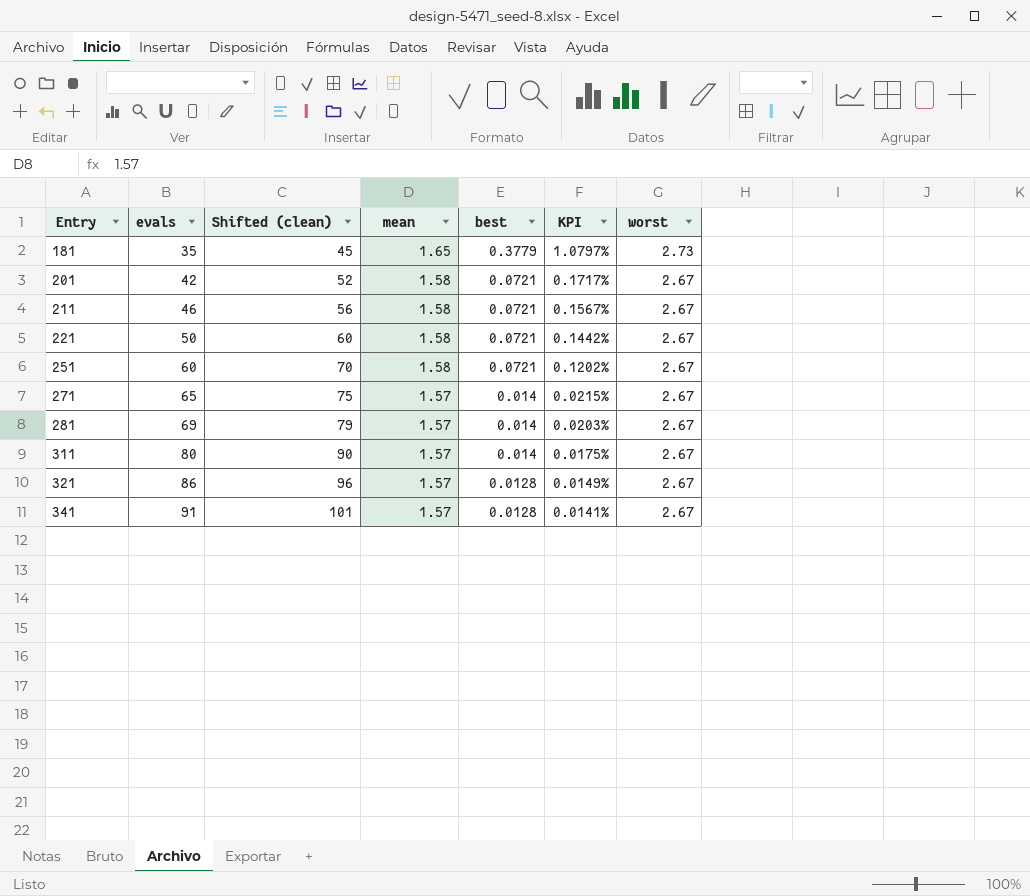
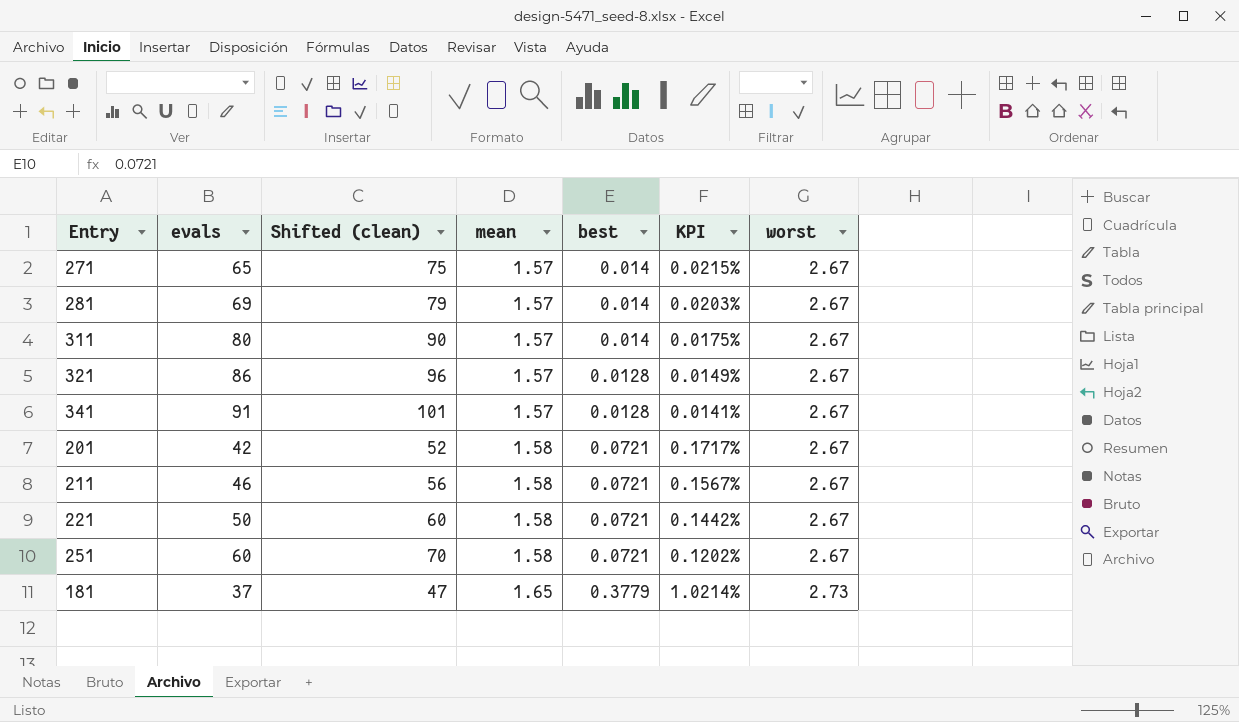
row order: Entry ascending -> mean ascending
181 | evals: 35 -> 37
181 | Shifted (clean): 45 -> 47
181 | KPI: 1.0797% -> 1.0214%

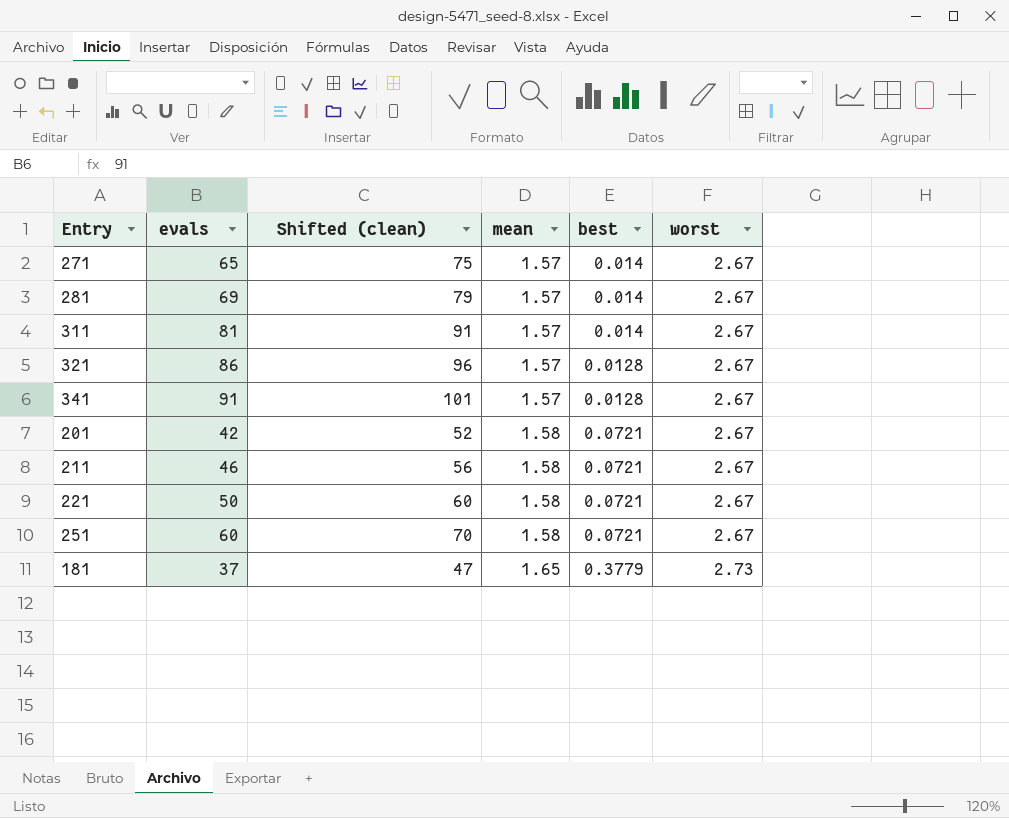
column KPI | formula: [best] / [evals] -> none
311 | evals: 80 -> 81
311 | Shifted (clean): 90 -> 91

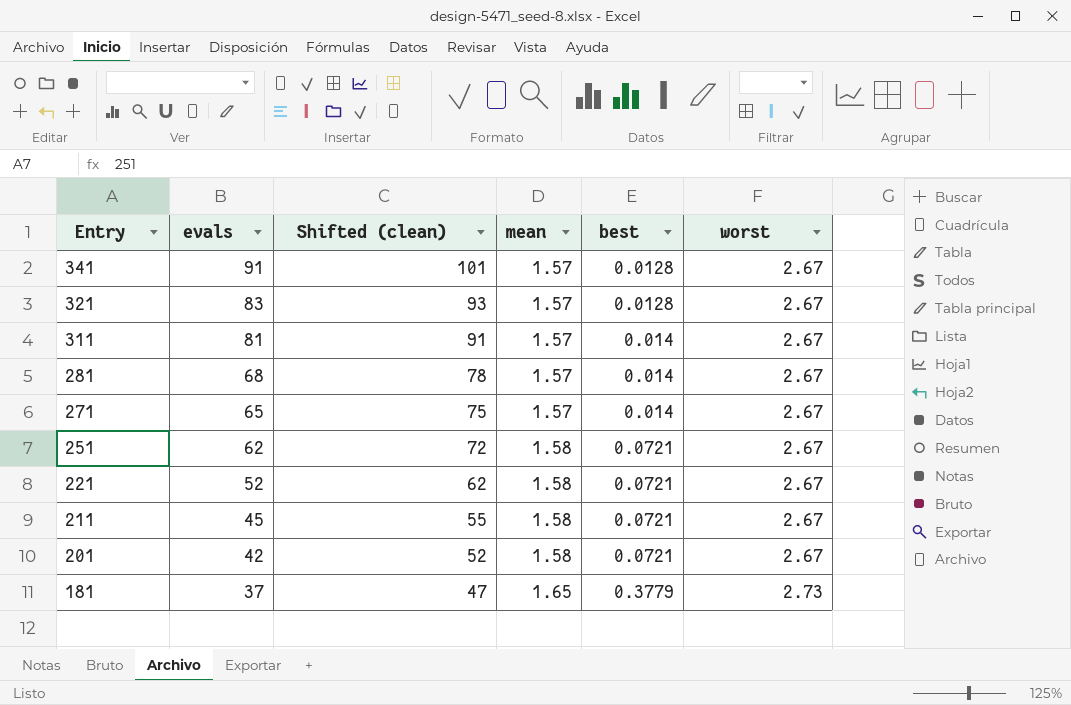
row order: mean ascending -> Entry descending
321 | evals: 86 -> 83
321 | Shifted (clean): 96 -> 93
281 | evals: 69 -> 68
281 | Shifted (clean): 79 -> 78
251 | evals: 60 -> 62
251 | Shifted (clean): 70 -> 72
221 | evals: 50 -> 52
221 | Shifted (clean): 60 -> 62
211 | evals: 46 -> 45
211 | Shifted (clean): 56 -> 55

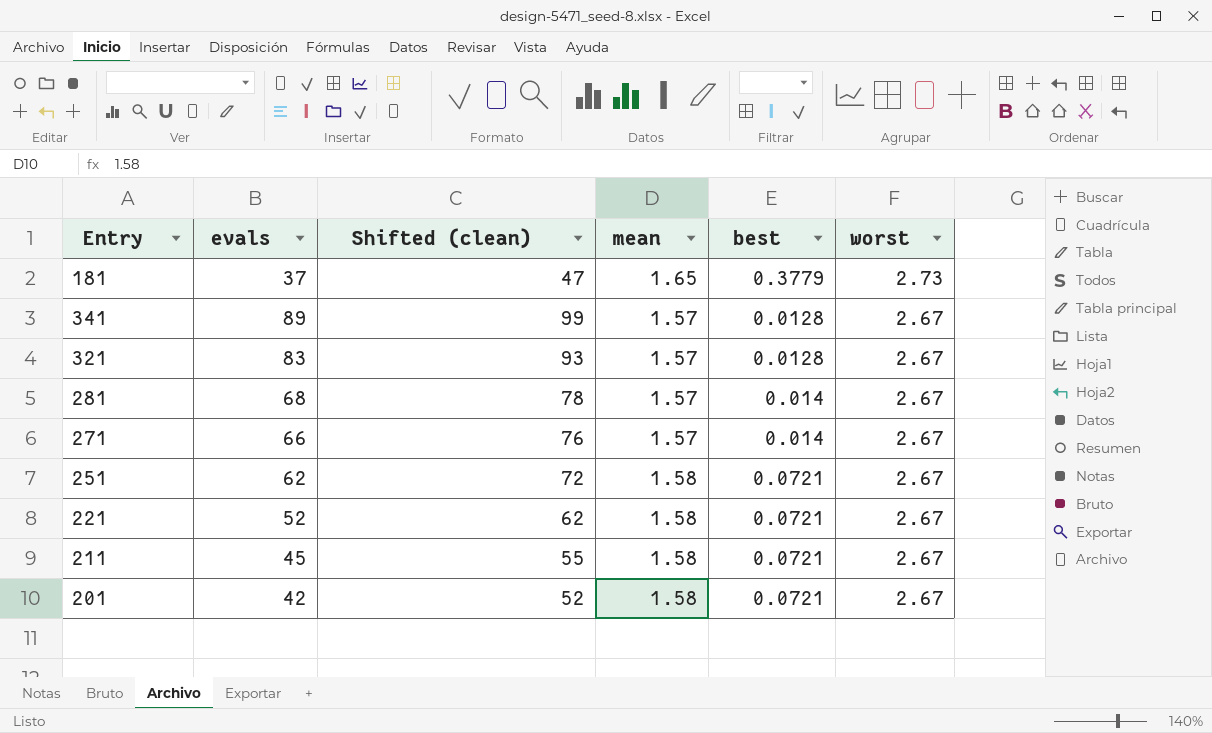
row order: Entry descending -> worst descending
row 311: 81 | 91 | 1.57 | 0.014 | 2.67 -> none
341 | evals: 91 -> 89
341 | Shifted (clean): 101 -> 99
271 | evals: 65 -> 66
271 | Shifted (clean): 75 -> 76

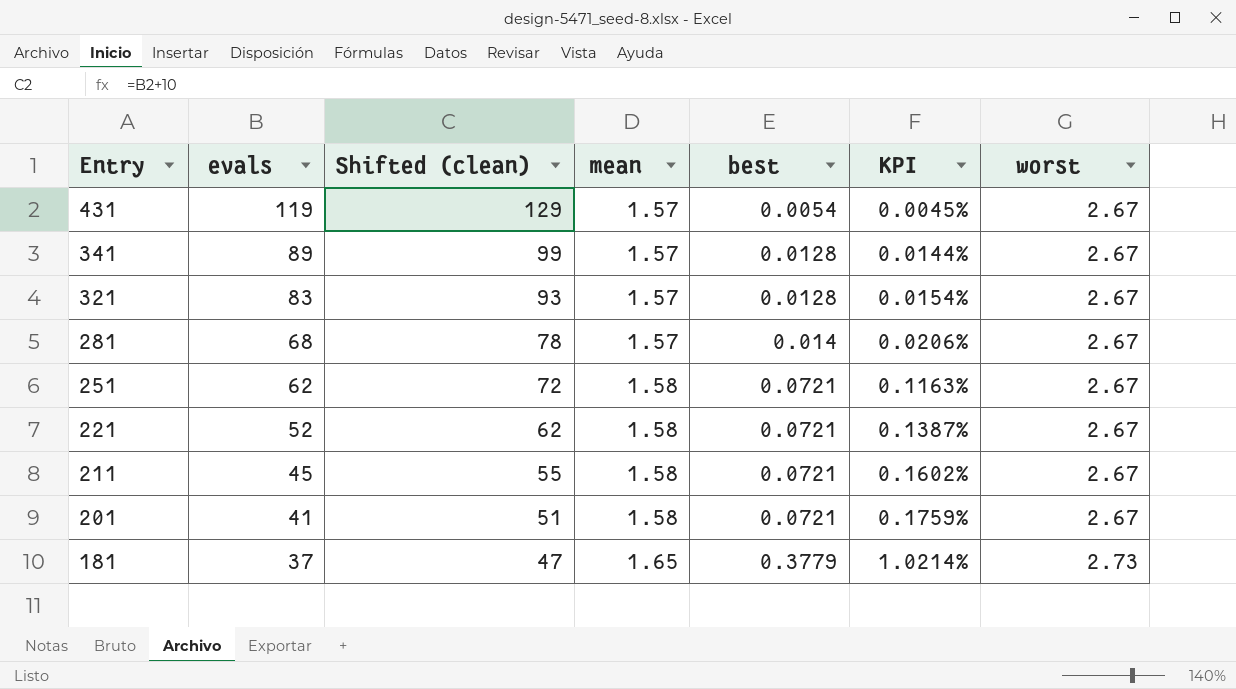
row order: worst descending -> Entry descending
column KPI | formula: none -> [best] / [evals]
row 271: 66 | 76 | 1.57 | 0.014 | 2.67 -> none
row 431: none -> 119 | 129 | 1.57 | 0.0054 | 0.0045% | 2.67
201 | evals: 42 -> 41
201 | Shifted (clean): 52 -> 51

